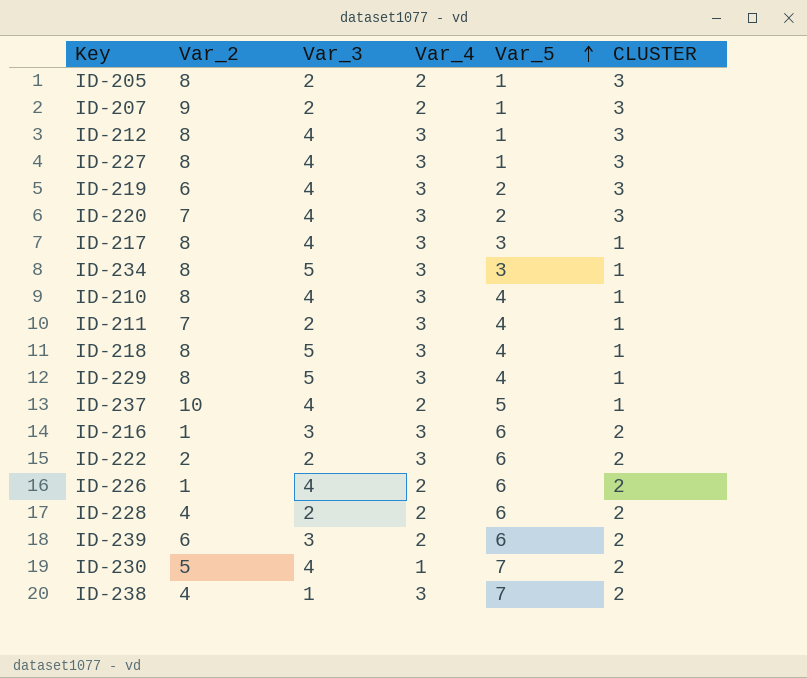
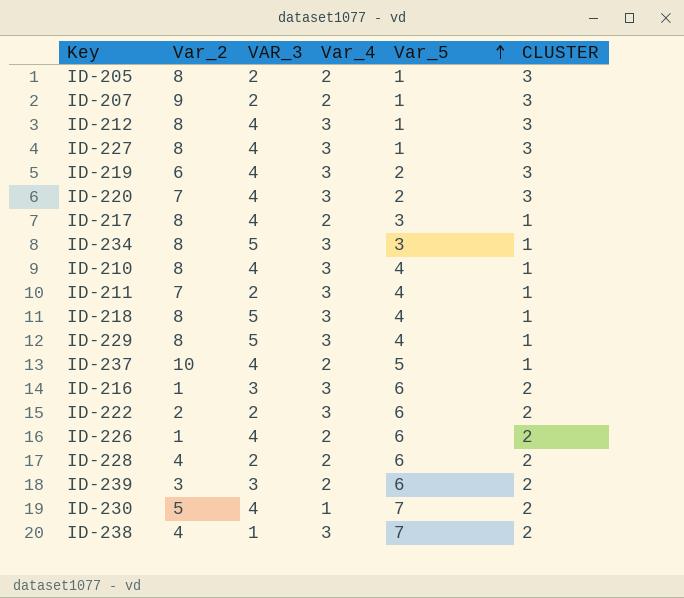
column name: Var_3 -> VAR_3
ID-217 | Var_4: 3 -> 2
ID-239 | Var_2: 6 -> 3

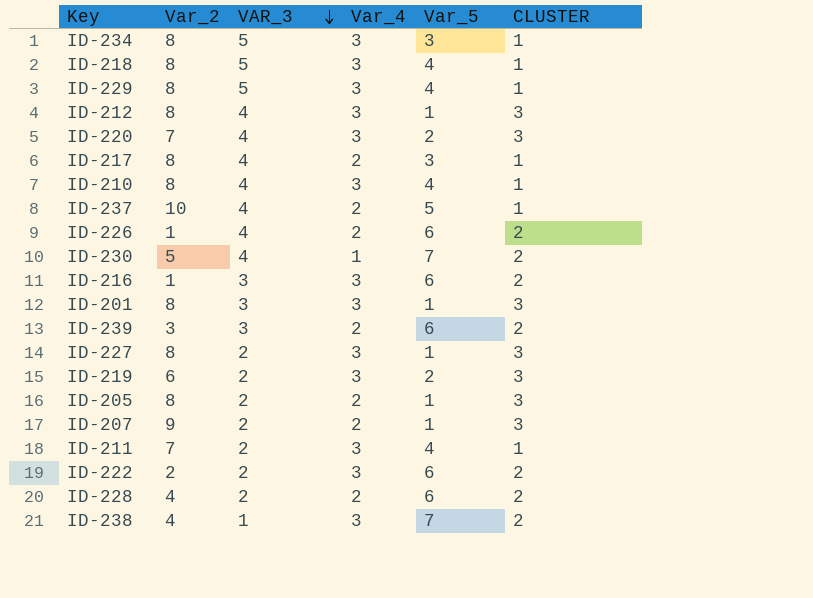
row order: Var_5 ascending -> VAR_3 descending
row ID-201: none -> 8 | 3 | 3 | 1 | 3
ID-227 | VAR_3: 4 -> 2
ID-219 | VAR_3: 4 -> 2

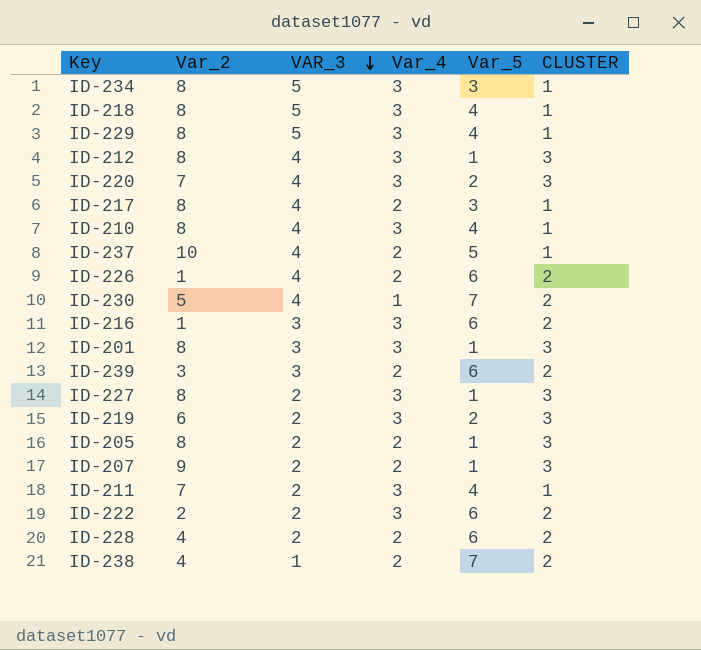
ID-238 | Var_4: 3 -> 2

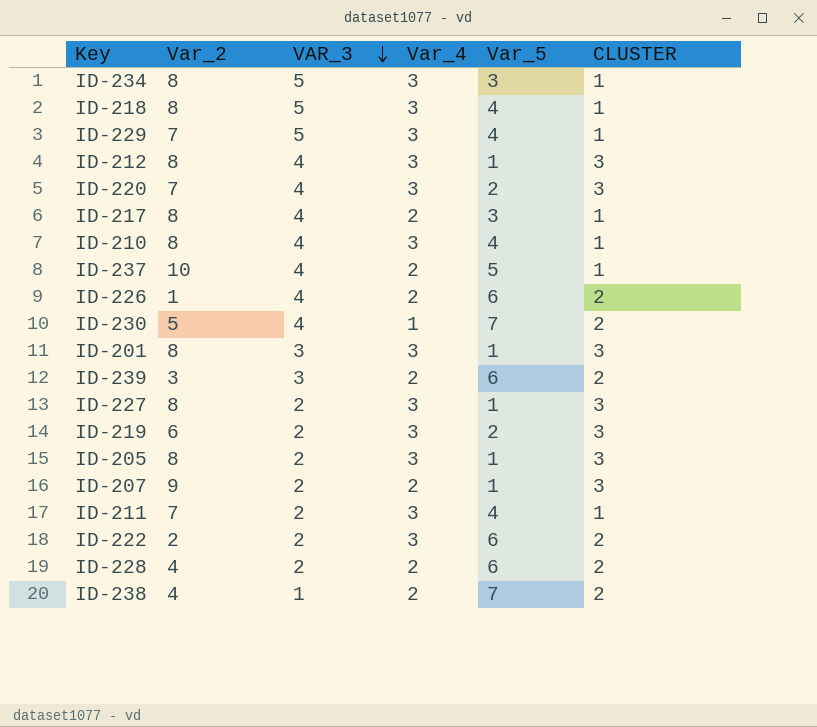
row ID-216: 1 | 3 | 3 | 6 | 2 -> none
ID-229 | Var_2: 8 -> 7
ID-205 | Var_4: 2 -> 3

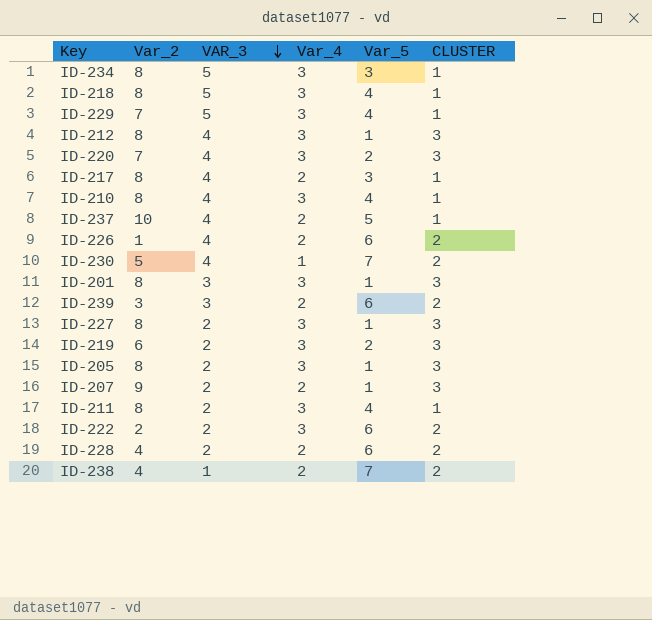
ID-211 | Var_2: 7 -> 8

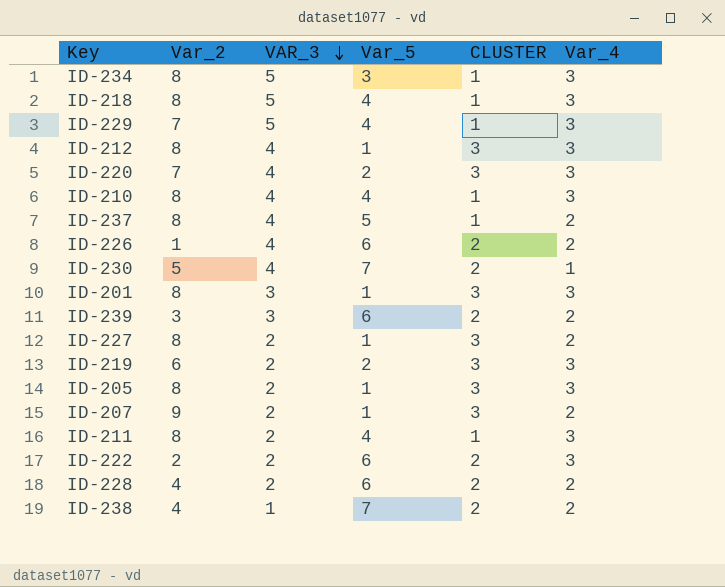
column Var_4 | position: 4 -> 6
row ID-217: 8 | 4 | 2 | 3 | 1 -> none
ID-237 | Var_2: 10 -> 8
ID-227 | Var_4: 3 -> 2

